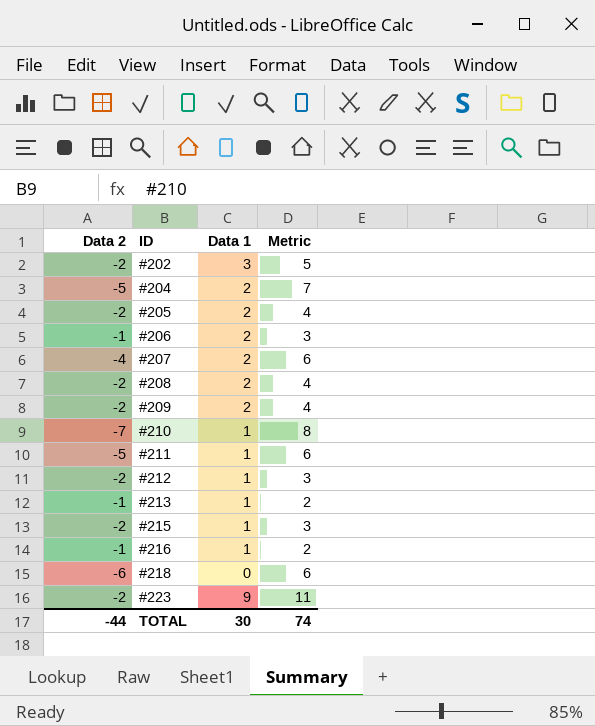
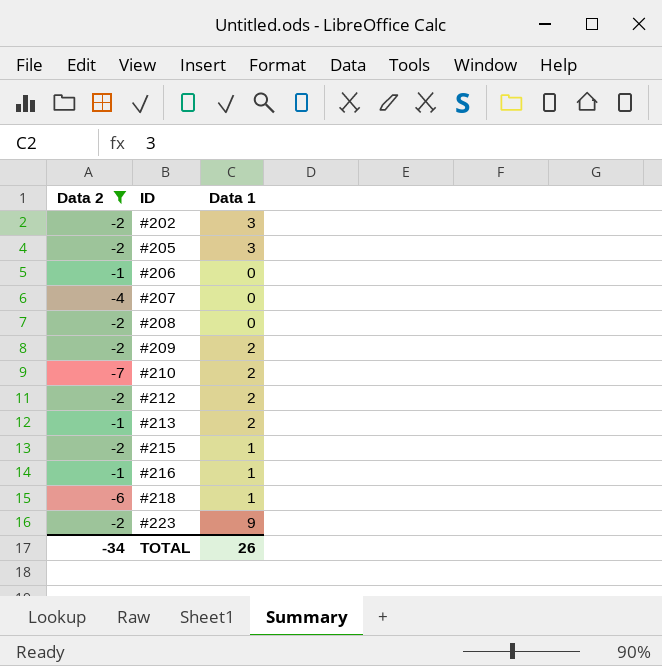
filter: none -> Data 2 != -5
column Metric | formula: [Data 1] - [Data 2] -> none
#205 | Data 1: 2 -> 3
#206 | Data 1: 2 -> 0
#207 | Data 1: 2 -> 0
#208 | Data 1: 2 -> 0
#210 | Data 1: 1 -> 2
#212 | Data 1: 1 -> 2
#213 | Data 1: 1 -> 2
#218 | Data 1: 0 -> 1
TOTAL | Data 2: -44 -> -34
TOTAL | Data 1: 30 -> 26

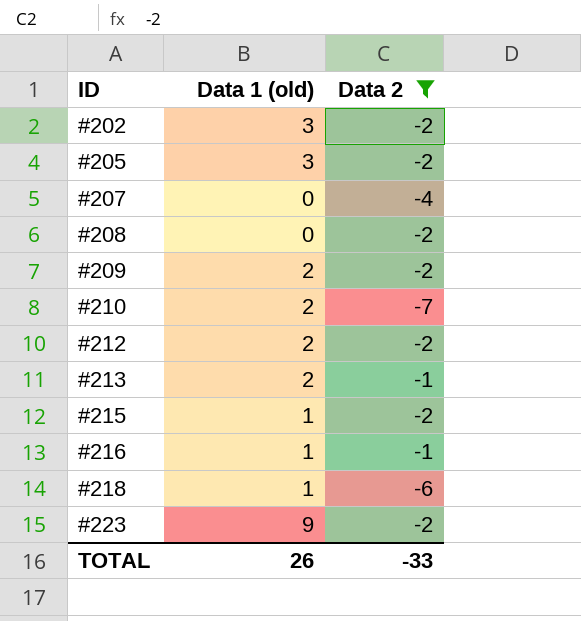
column name: Data 1 -> Data 1 (old)
column Data 2 | position: 1 -> 3
row #206: -1 | 0 -> none
TOTAL | Data 2: -34 -> -33

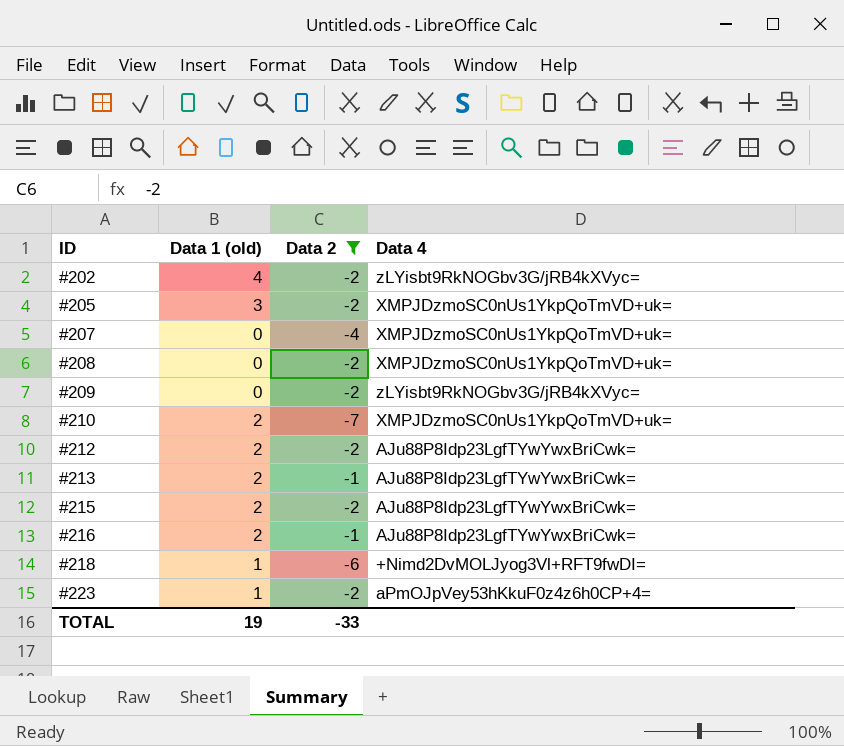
column Data 4 | position: none -> 4
#202 | Data 1 (old): 3 -> 4
#209 | Data 1 (old): 2 -> 0
#215 | Data 1 (old): 1 -> 2
#216 | Data 1 (old): 1 -> 2
#223 | Data 1 (old): 9 -> 1
TOTAL | Data 1 (old): 26 -> 19

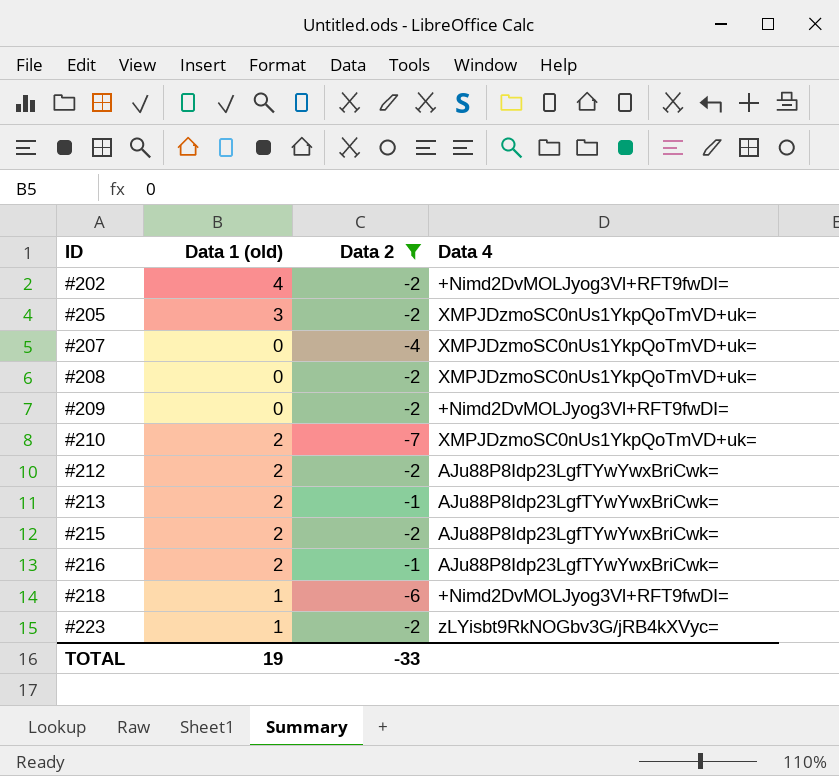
#202 | Data 4: zLYisbt9RkNOGbv3G/jRB4kXVyc= -> +Nimd2DvMOLJyog3Vl+RFT9fwDI=
#209 | Data 4: zLYisbt9RkNOGbv3G/jRB4kXVyc= -> +Nimd2DvMOLJyog3Vl+RFT9fwDI=
#223 | Data 4: aPmOJpVey53hKkuF0z4z6h0CP+4= -> zLYisbt9RkNOGbv3G/jRB4kXVyc=

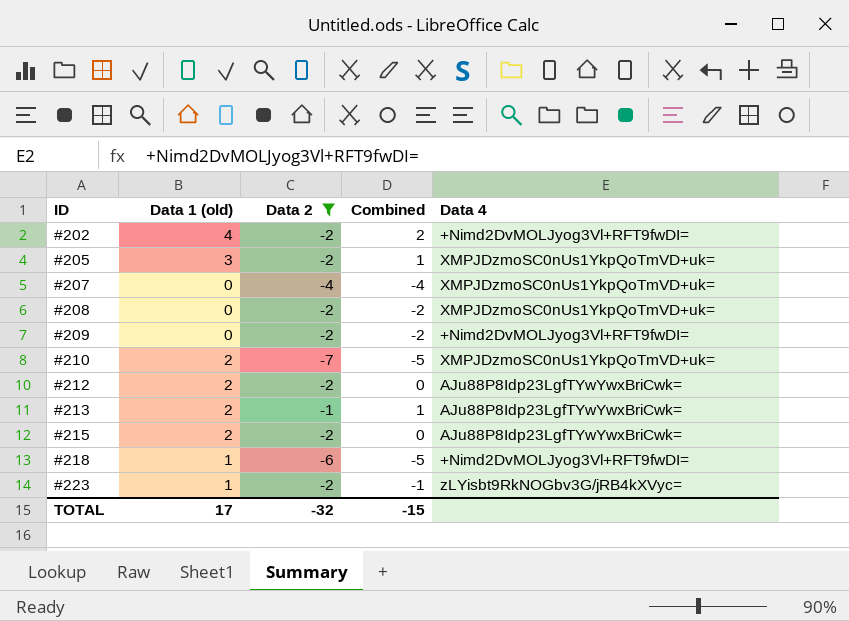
column Combined | formula: none -> [Data 1 (old)] + [Data 2]
row #216: 2 | -1 | AJu88P8Idp23LgfTYwYwxBriCwk= -> none
TOTAL | Data 1 (old): 19 -> 17
TOTAL | Data 2: -33 -> -32

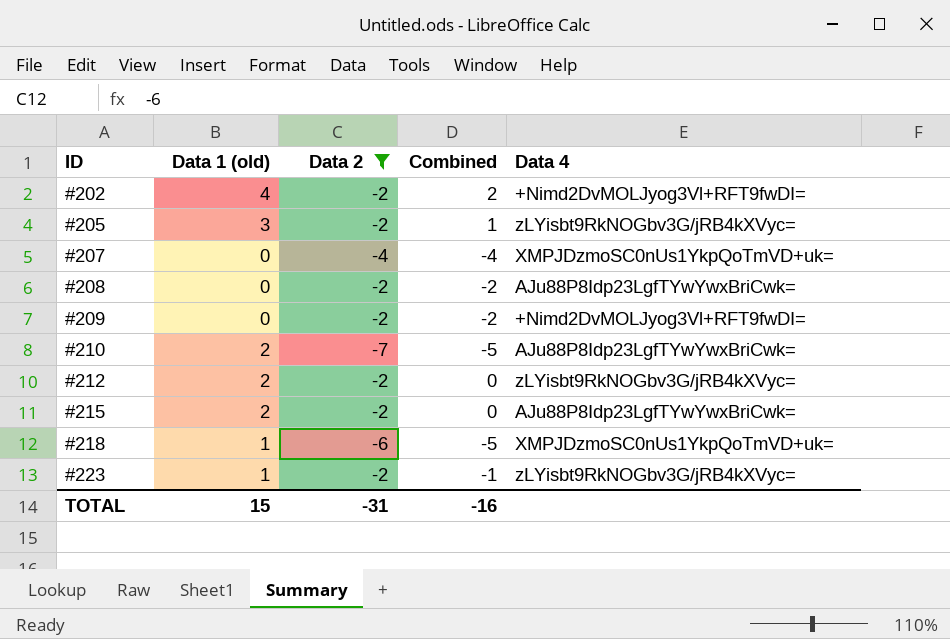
row #213: 2 | -1 | 1 | AJu88P8Idp23LgfTYwYwxBriCwk= -> none
#205 | Data 4: XMPJDzmoSC0nUs1YkpQoTmVD+uk= -> zLYisbt9RkNOGbv3G/jRB4kXVyc=
#208 | Data 4: XMPJDzmoSC0nUs1YkpQoTmVD+uk= -> AJu88P8Idp23LgfTYwYwxBriCwk=
#210 | Data 4: XMPJDzmoSC0nUs1YkpQoTmVD+uk= -> AJu88P8Idp23LgfTYwYwxBriCwk=
#212 | Data 4: AJu88P8Idp23LgfTYwYwxBriCwk= -> zLYisbt9RkNOGbv3G/jRB4kXVyc=
#218 | Data 4: +Nimd2DvMOLJyog3Vl+RFT9fwDI= -> XMPJDzmoSC0nUs1YkpQoTmVD+uk=
TOTAL | Data 1 (old): 17 -> 15
TOTAL | Data 2: -32 -> -31
TOTAL | Combined: -15 -> -16

